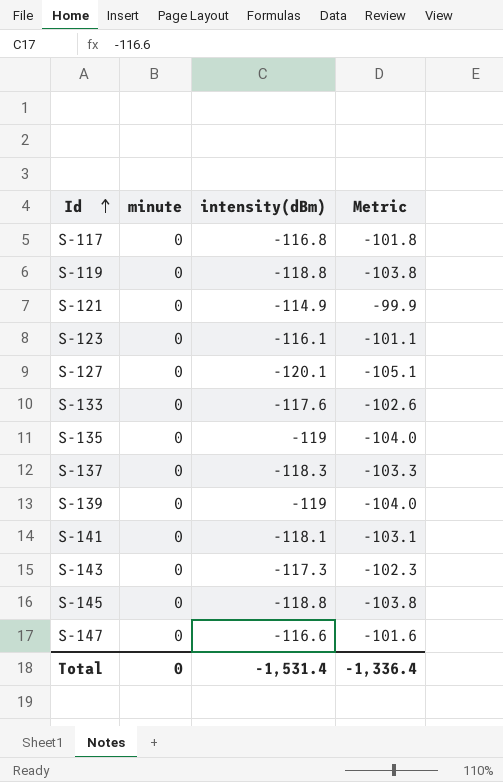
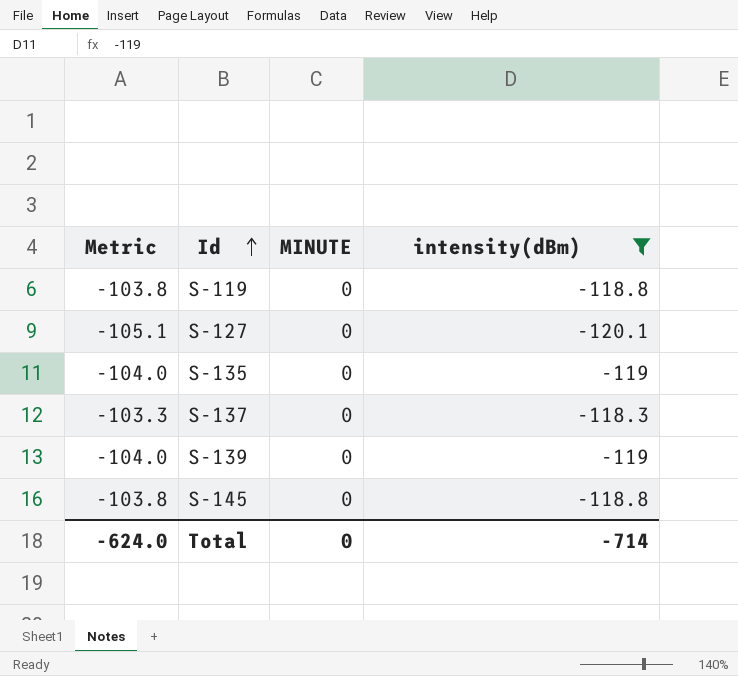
filter: none -> intensity(dBm) <= -118.3
column Metric | position: 4 -> 1
column name: minute -> MINUTE
Total | Metric: -1,336.4 -> -624.0
Total | intensity(dBm): -1,531.4 -> -714

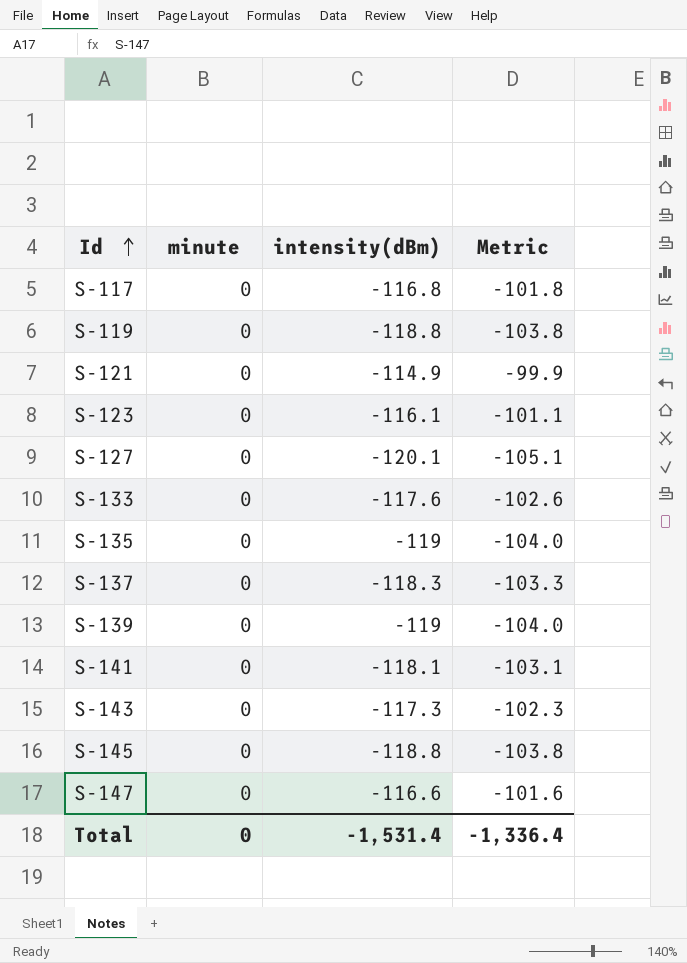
filter: intensity(dBm) <= -118.3 -> none
column name: MINUTE -> minute
column Metric | position: 1 -> 4
Total | intensity(dBm): -714 -> -1,531.4
Total | Metric: -624.0 -> -1,336.4

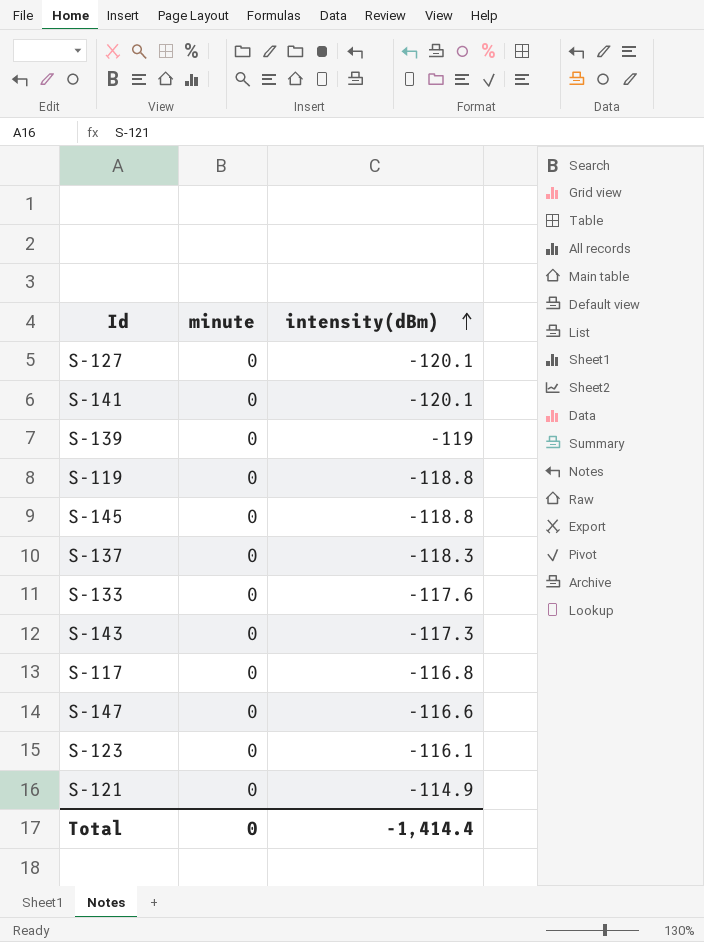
row order: Id ascending -> intensity(dBm) ascending
column Metric | formula: [intensity(dBm)] + 15 -> none
row S-135: 0 | -119 | -104.0 -> none
S-141 | intensity(dBm): -118.1 -> -120.1
Total | intensity(dBm): -1,531.4 -> -1,414.4

